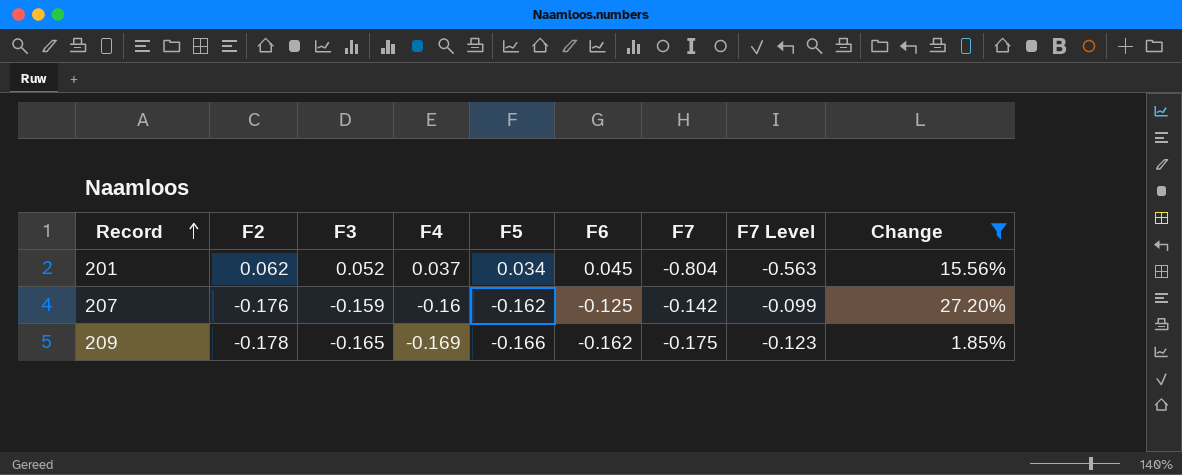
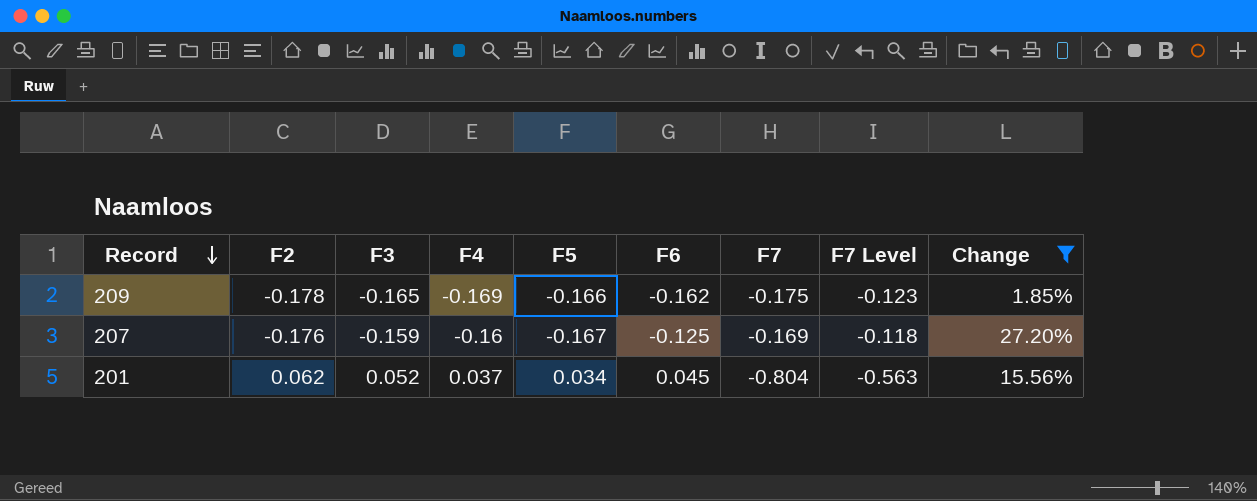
row order: Record ascending -> Record descending
207 | F5: -0.162 -> -0.167
207 | F7: -0.142 -> -0.169
207 | F7 Level: -0.099 -> -0.118

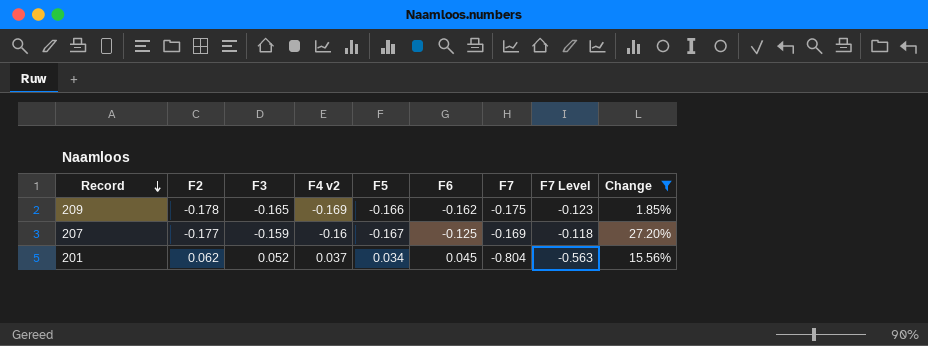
column name: F4 -> F4 v2
207 | F2: -0.176 -> -0.177

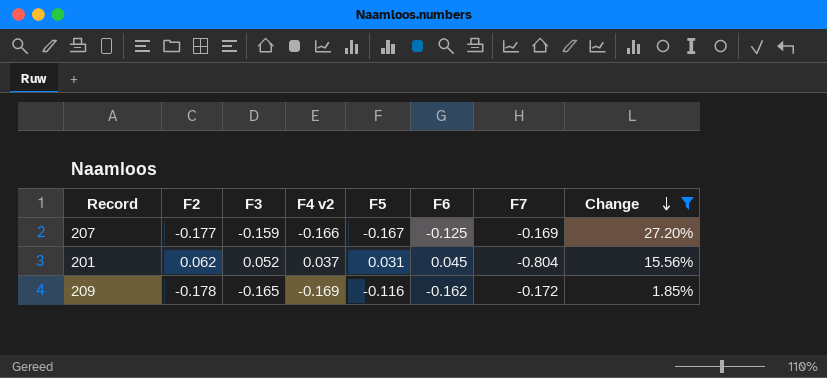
row order: Record descending -> Change descending
column F7 Level | formula: [F7] * 0.7 -> none
207 | F4 v2: -0.16 -> -0.166
201 | F5: 0.034 -> 0.031
209 | F5: -0.166 -> -0.116
209 | F7: -0.175 -> -0.172

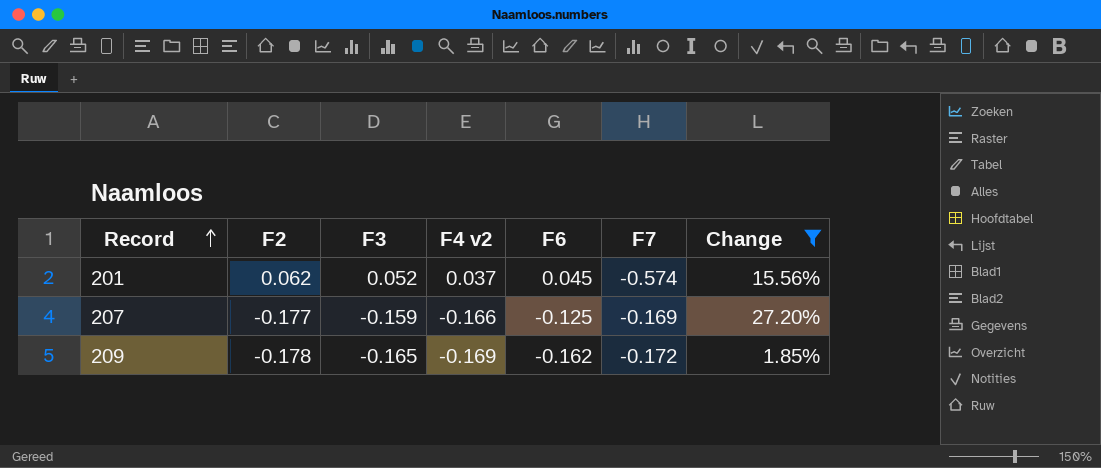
row order: Change descending -> Record ascending
column F5 | position: 5 -> none
201 | F7: -0.804 -> -0.574

